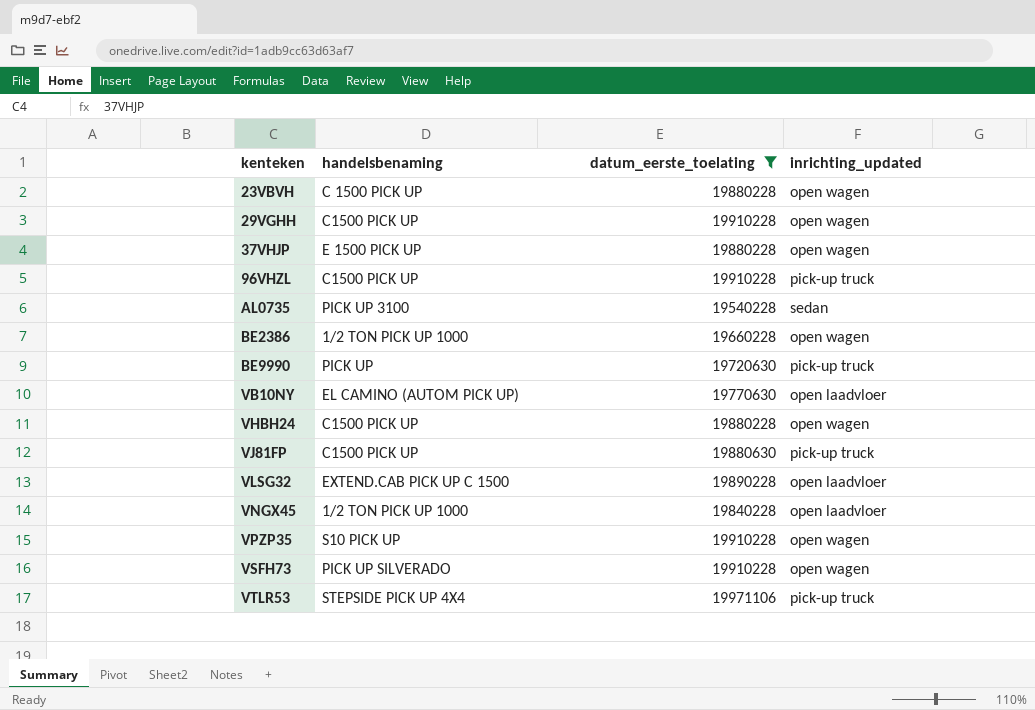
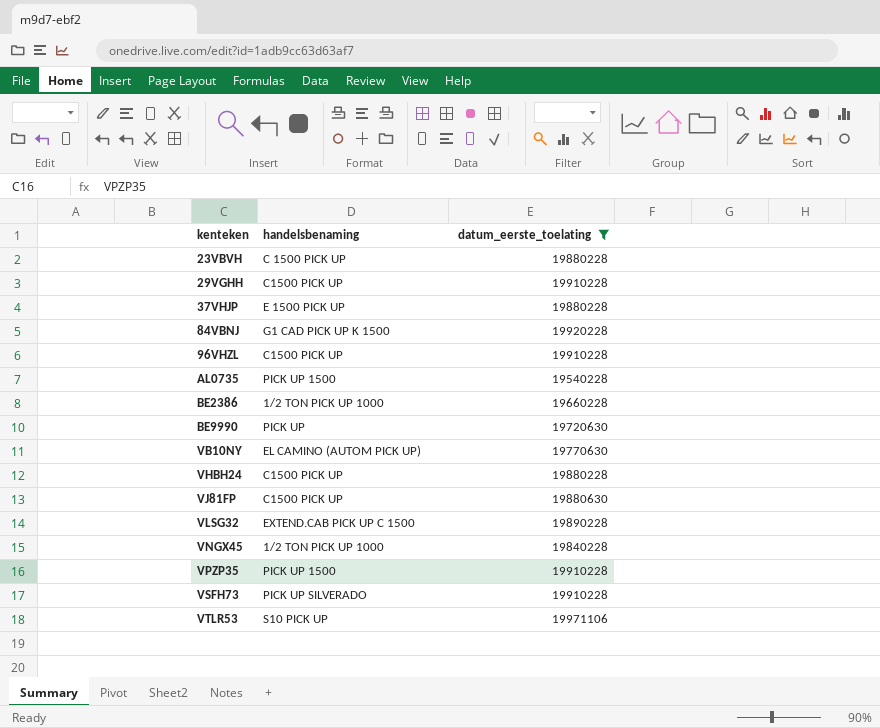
column inrichting_updated | position: 4 -> none
row 84VBNJ: none -> G1 CAD PICK UP K 1500 | 19920228
AL0735 | handelsbenaming: PICK UP 3100 -> PICK UP 1500
VPZP35 | handelsbenaming: S10 PICK UP -> PICK UP 1500
VTLR53 | handelsbenaming: STEPSIDE PICK UP 4X4 -> S10 PICK UP

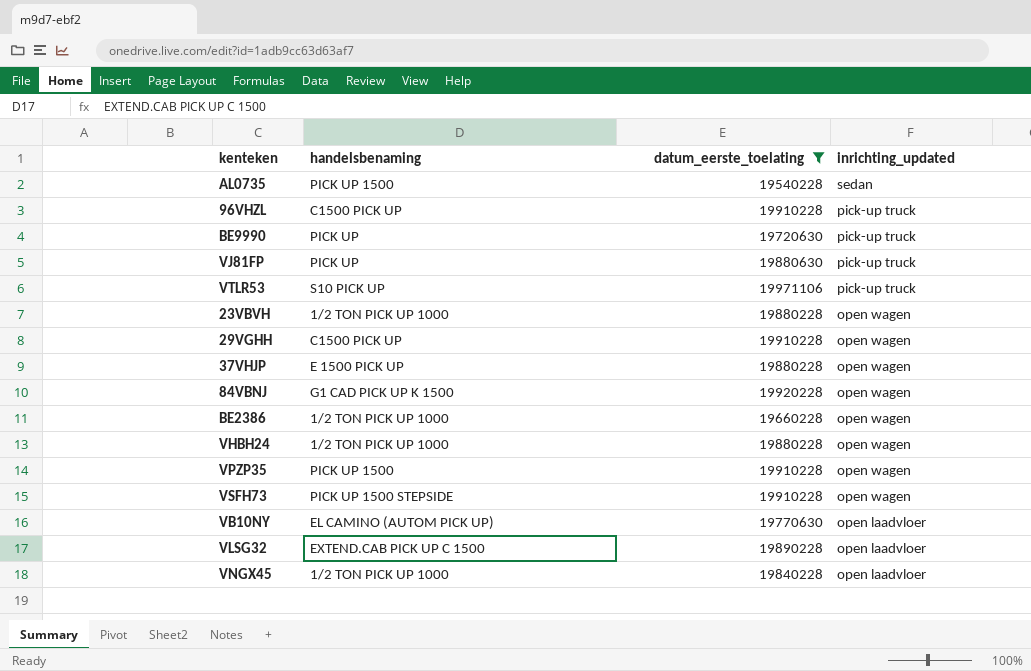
row order: kenteken ascending -> inrichting_updated descending
column inrichting_updated | position: none -> 4
VJ81FP | handelsbenaming: C1500 PICK UP -> PICK UP
23VBVH | handelsbenaming: C 1500 PICK UP -> 1/2 TON PICK UP 1000
VHBH24 | handelsbenaming: C1500 PICK UP -> 1/2 TON PICK UP 1000
VSFH73 | handelsbenaming: PICK UP SILVERADO -> PICK UP 1500 STEPSIDE

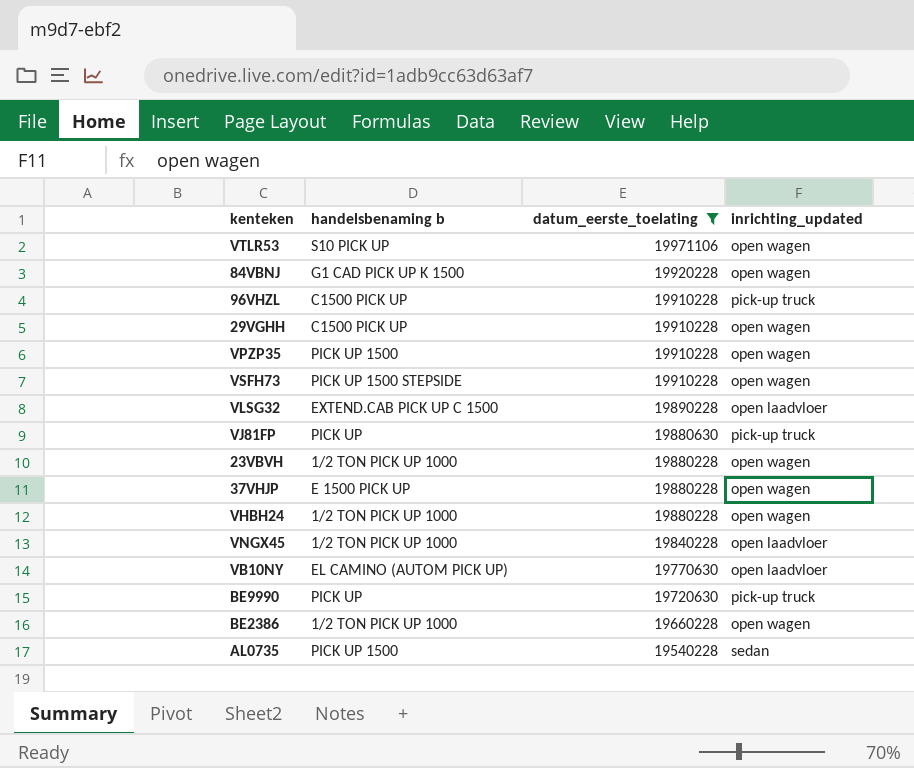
row order: inrichting_updated descending -> datum_eerste_toelating descending
column name: handelsbenaming -> handelsbenaming b
VTLR53 | inrichting_updated: pick-up truck -> open wagen

